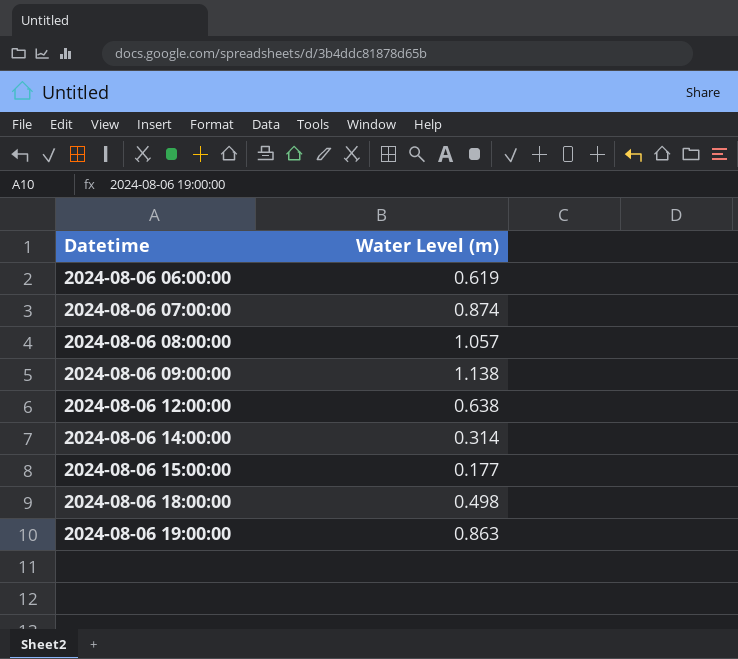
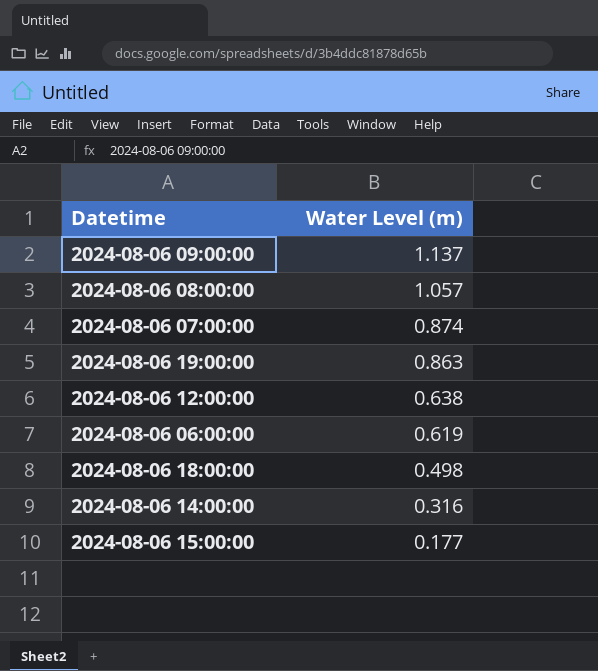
row order: Datetime ascending -> Water Level (m) descending
2024-08-06 09:00:00 | Water Level (m): 1.138 -> 1.137
2024-08-06 14:00:00 | Water Level (m): 0.314 -> 0.316

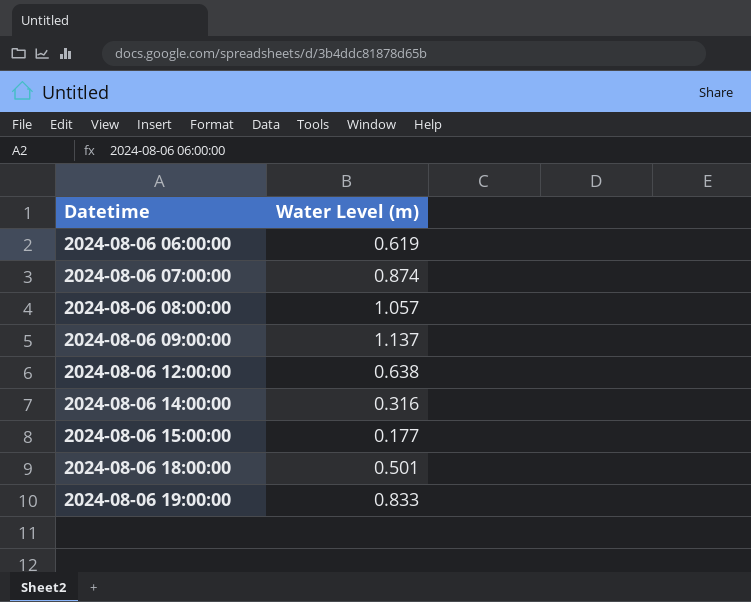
row order: Water Level (m) descending -> Datetime ascending
2024-08-06 18:00:00 | Water Level (m): 0.498 -> 0.501
2024-08-06 19:00:00 | Water Level (m): 0.863 -> 0.833

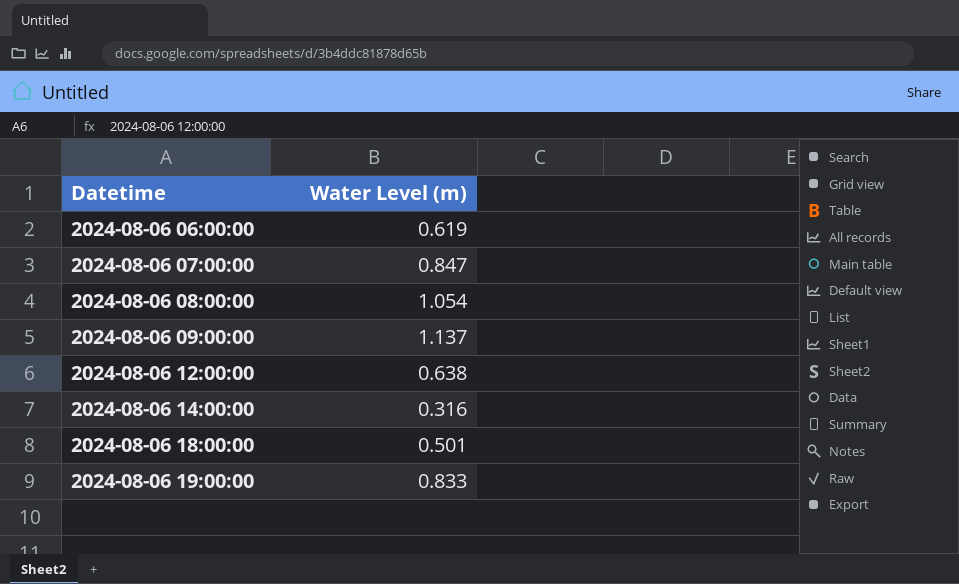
row 2024-08-06 15:00:00: 0.177 -> none
2024-08-06 07:00:00 | Water Level (m): 0.874 -> 0.847
2024-08-06 08:00:00 | Water Level (m): 1.057 -> 1.054

